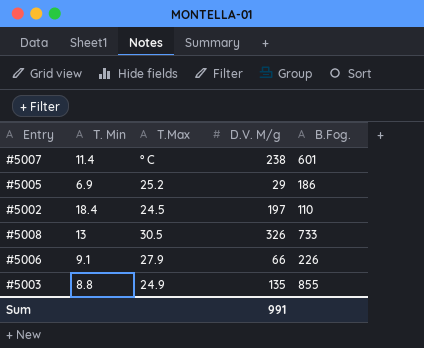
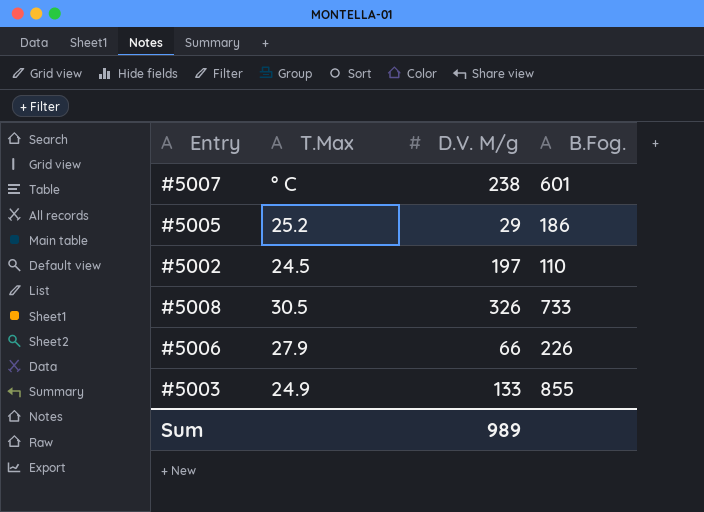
column T. Min | position: 2 -> none
#5003 | D.V. M/g: 135 -> 133
Sum | D.V. M/g: 991 -> 989

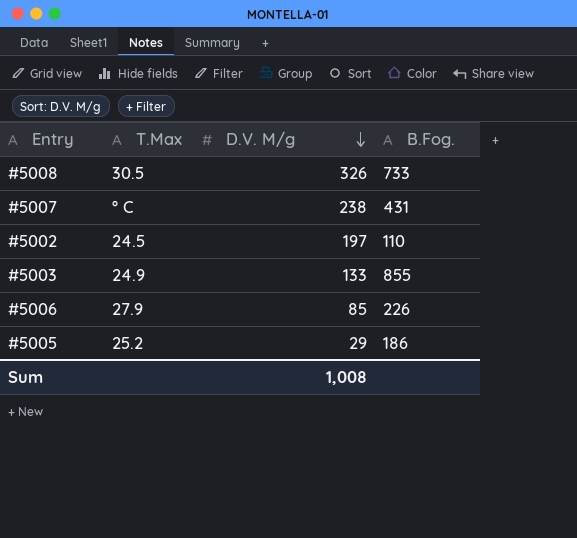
row order: none -> D.V. M/g descending
#5007 | B.Fog.: 601 -> 431
#5006 | D.V. M/g: 66 -> 85
Sum | D.V. M/g: 989 -> 1,008

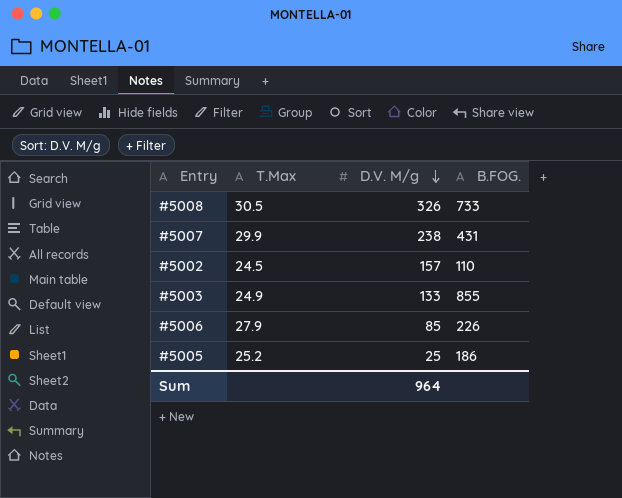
column name: B.Fog. -> B.FOG.
#5007 | T.Max: ° C -> 29.9
#5002 | D.V. M/g: 197 -> 157
#5005 | D.V. M/g: 29 -> 25
Sum | D.V. M/g: 1,008 -> 964

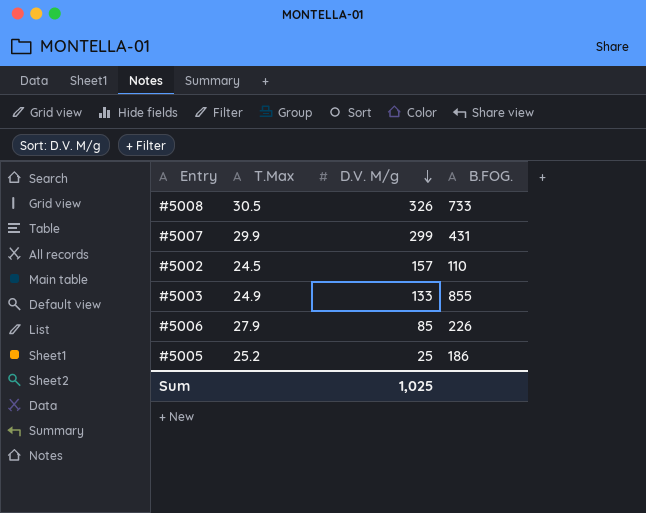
#5007 | D.V. M/g: 238 -> 299
Sum | D.V. M/g: 964 -> 1,025

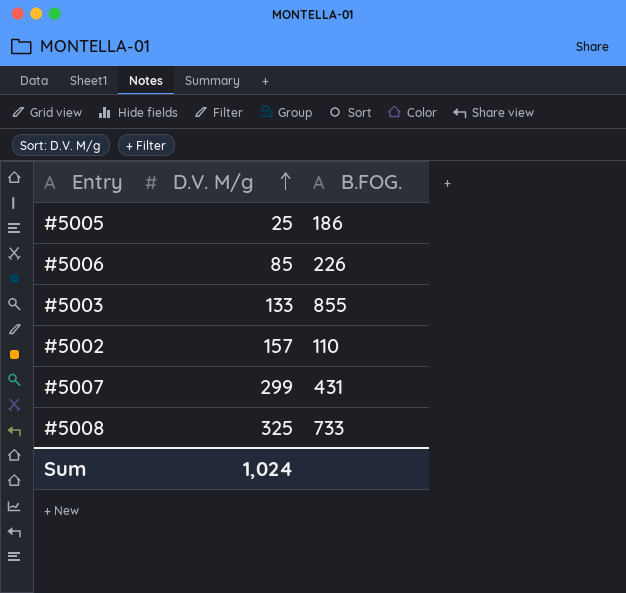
row order: D.V. M/g descending -> D.V. M/g ascending
column T.Max | position: 2 -> none
#5008 | D.V. M/g: 326 -> 325
Sum | D.V. M/g: 1,025 -> 1,024

